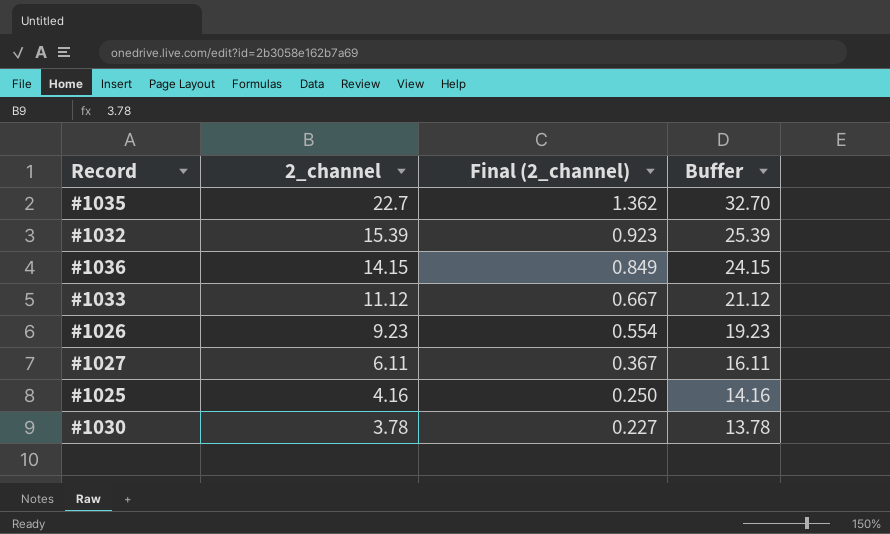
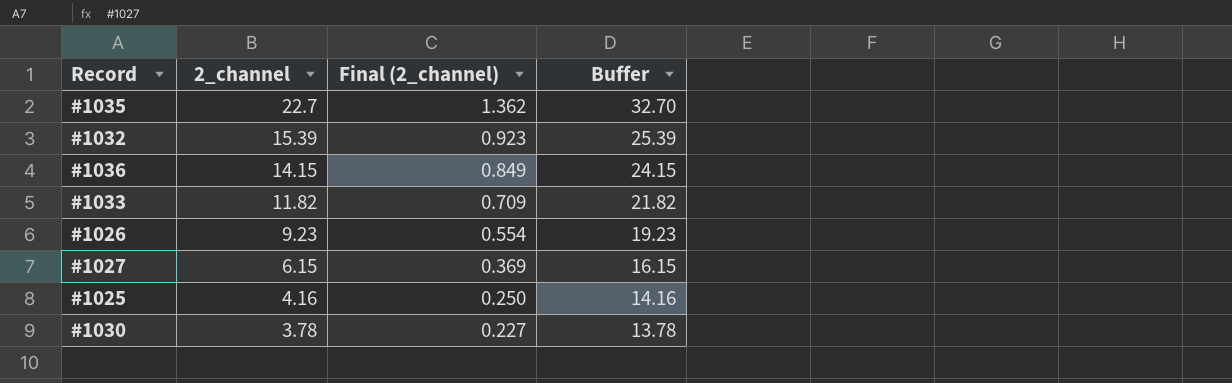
#1033 | 2_channel: 11.12 -> 11.82
#1033 | Final (2_channel): 0.667 -> 0.709
#1033 | Buffer: 21.12 -> 21.82
#1027 | 2_channel: 6.11 -> 6.15
#1027 | Final (2_channel): 0.367 -> 0.369
#1027 | Buffer: 16.11 -> 16.15

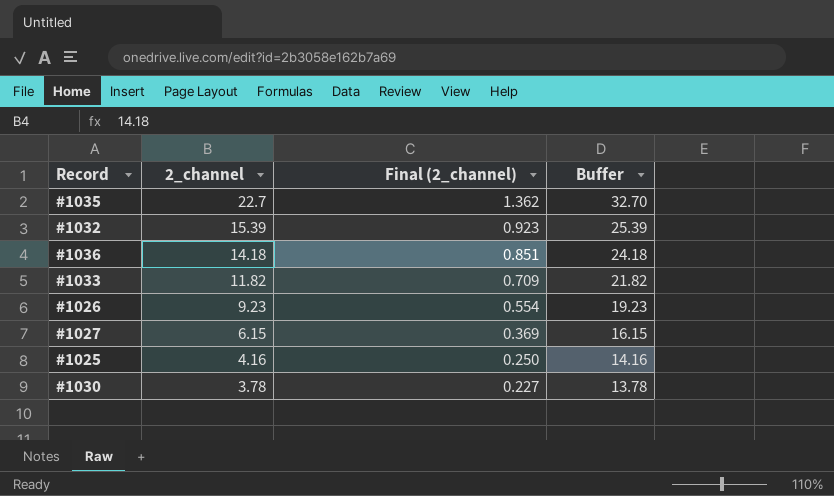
#1036 | 2_channel: 14.15 -> 14.18
#1036 | Final (2_channel): 0.849 -> 0.851
#1036 | Buffer: 24.15 -> 24.18

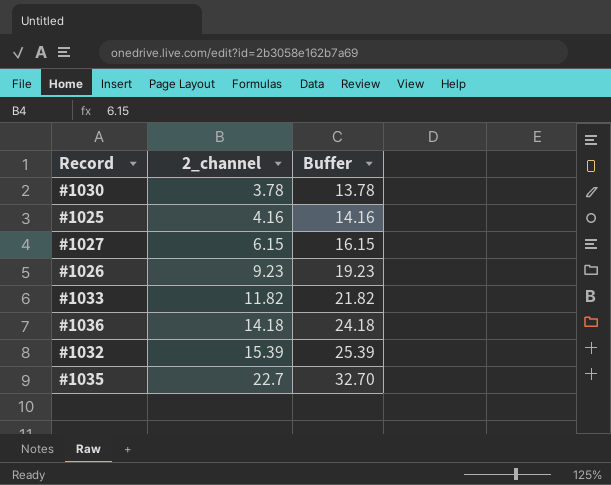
row order: 2_channel descending -> 2_channel ascending
column Final (2_channel) | formula: [2_channel] * 0.06 -> none

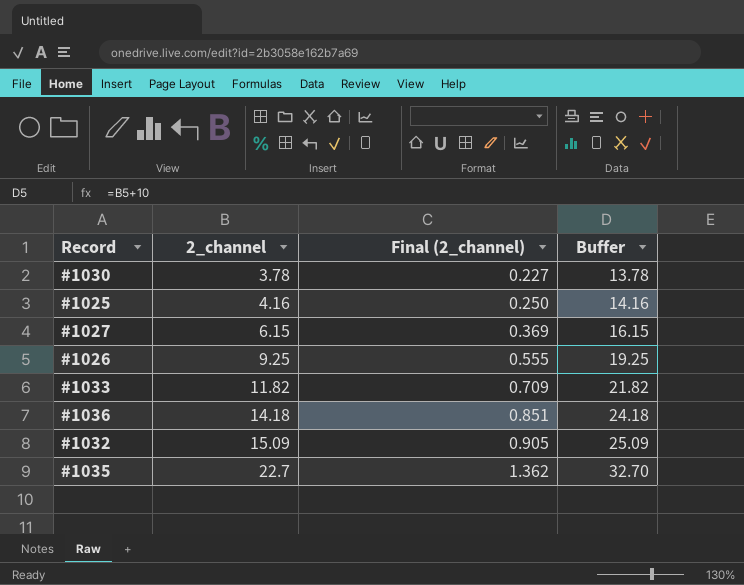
column Final (2_channel) | formula: none -> [2_channel] * 0.06
#1026 | 2_channel: 9.23 -> 9.25
#1026 | Buffer: 19.23 -> 19.25
#1032 | 2_channel: 15.39 -> 15.09
#1032 | Buffer: 25.39 -> 25.09

